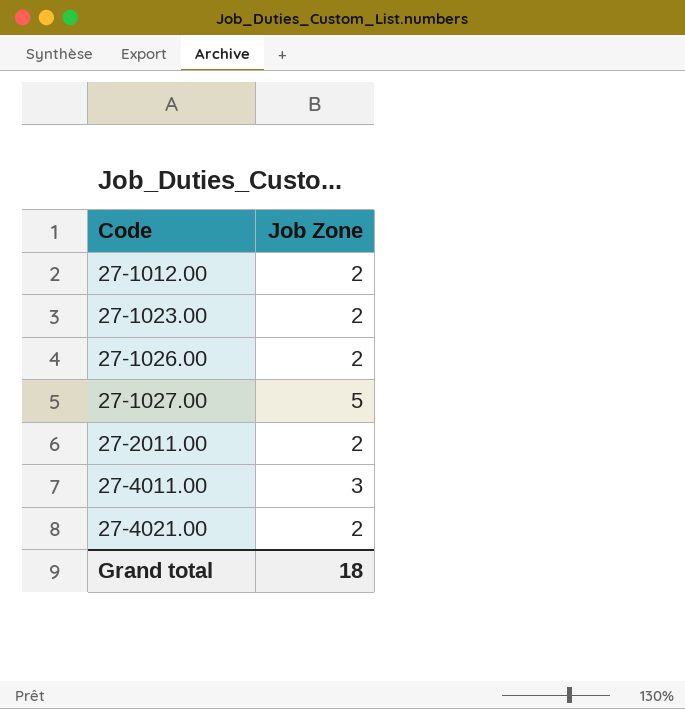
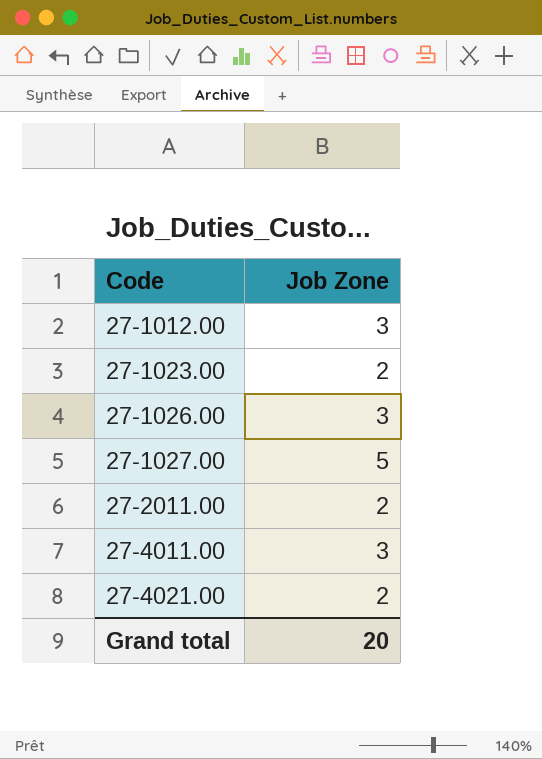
27-1012.00 | Job Zone: 2 -> 3
27-1026.00 | Job Zone: 2 -> 3
Grand total | Job Zone: 18 -> 20

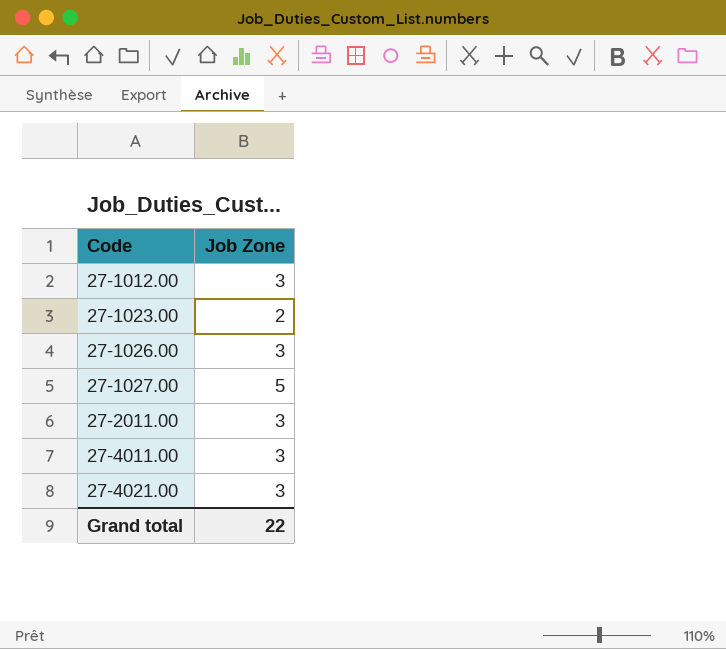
27-2011.00 | Job Zone: 2 -> 3
27-4021.00 | Job Zone: 2 -> 3
Grand total | Job Zone: 20 -> 22

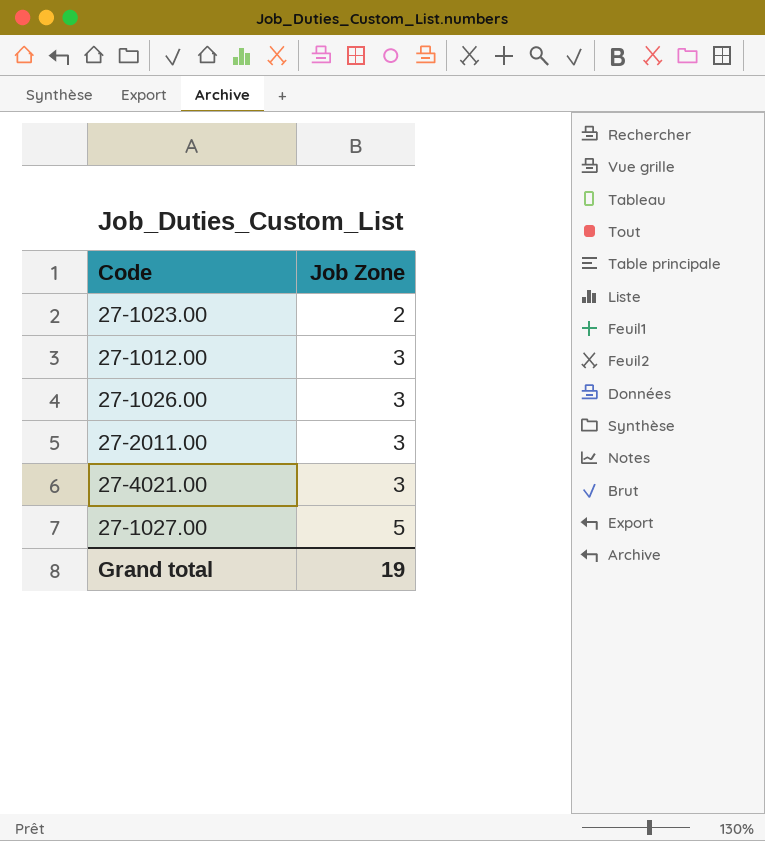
row order: Code ascending -> Job Zone ascending
row 27-4011.00: 3 -> none
Grand total | Job Zone: 22 -> 19

